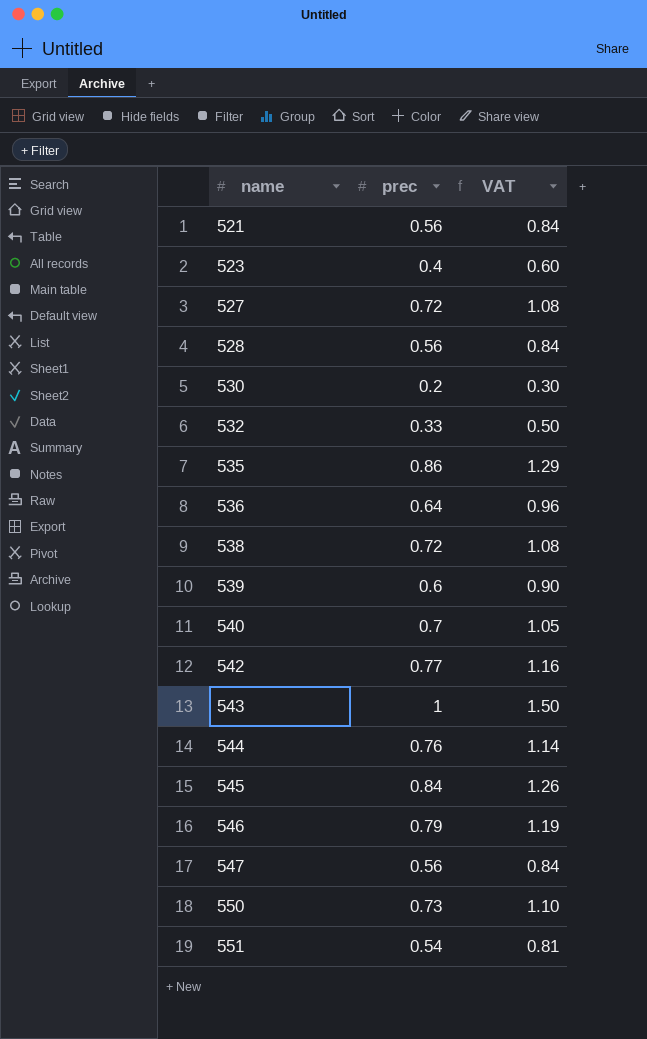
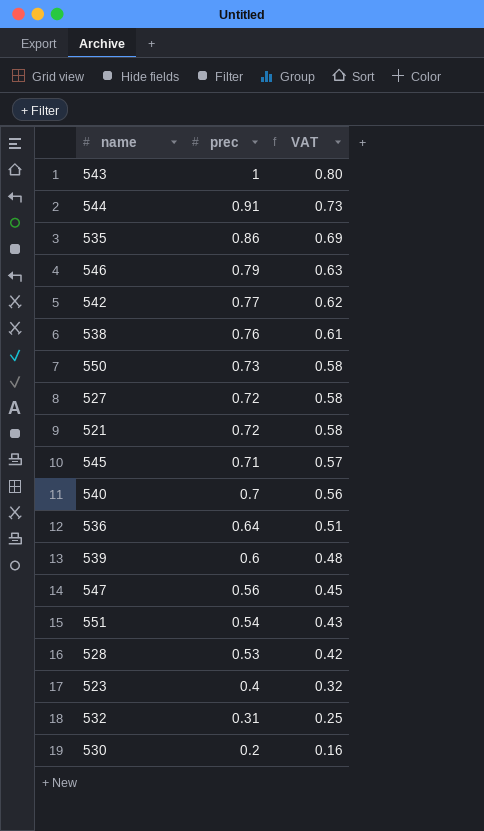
row order: name ascending -> prec descending
column VAT | formula: [prec] * 1.5 -> [prec] * 0.8
544 | prec: 0.76 -> 0.91
538 | prec: 0.72 -> 0.76
521 | prec: 0.56 -> 0.72
545 | prec: 0.84 -> 0.71
528 | prec: 0.56 -> 0.53
532 | prec: 0.33 -> 0.31

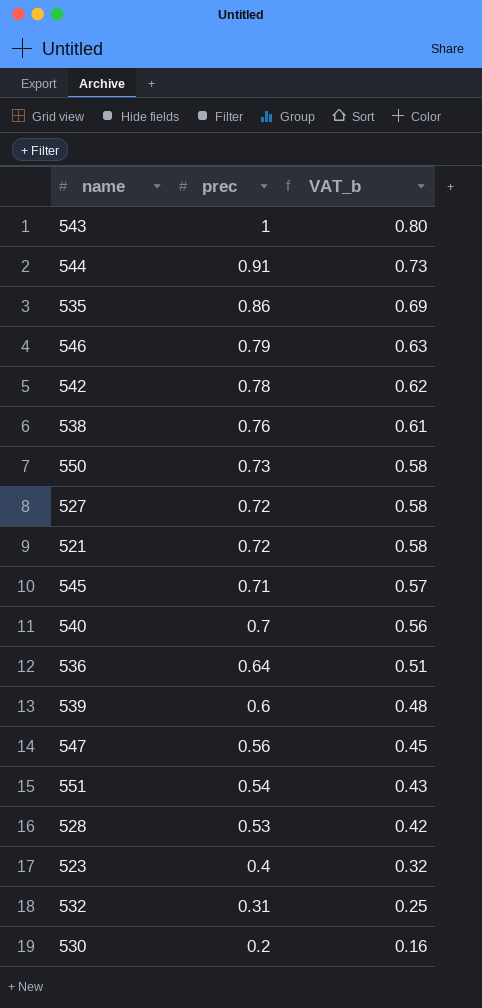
column name: VAT -> VAT_b
542 | prec: 0.77 -> 0.78

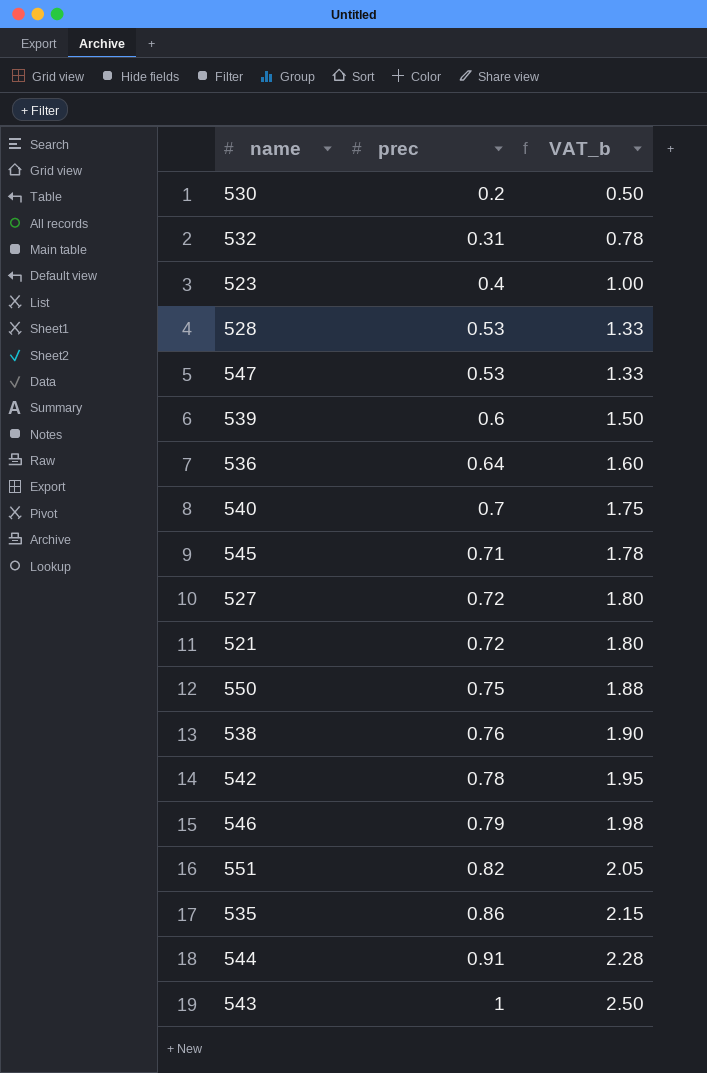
row order: prec descending -> prec ascending
column VAT_b | formula: [prec] * 0.8 -> [prec] * 2.5
547 | prec: 0.56 -> 0.53
550 | prec: 0.73 -> 0.75
551 | prec: 0.54 -> 0.82

